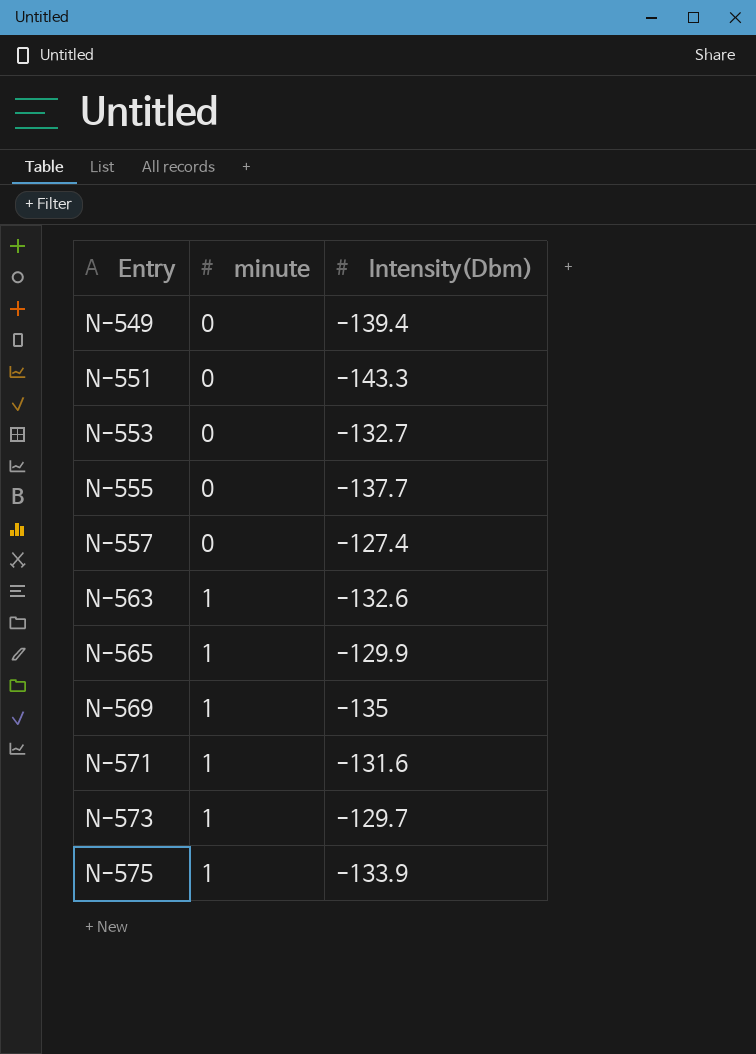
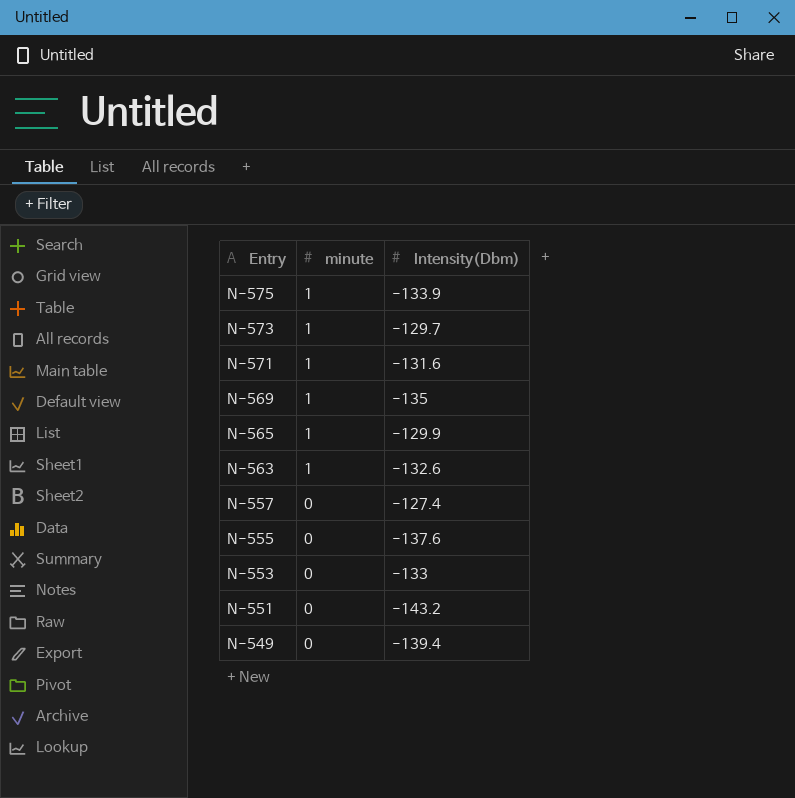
row order: Entry ascending -> Entry descending
N-555 | Intensity(Dbm): -137.7 -> -137.6
N-553 | Intensity(Dbm): -132.7 -> -133
N-551 | Intensity(Dbm): -143.3 -> -143.2

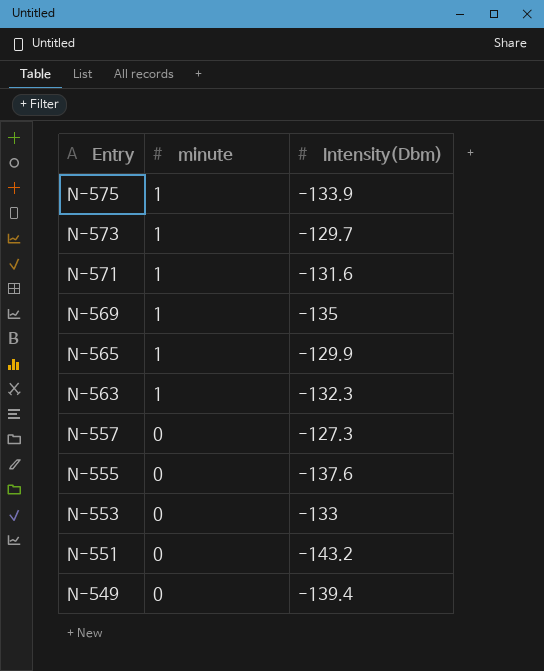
N-563 | Intensity(Dbm): -132.6 -> -132.3
N-557 | Intensity(Dbm): -127.4 -> -127.3

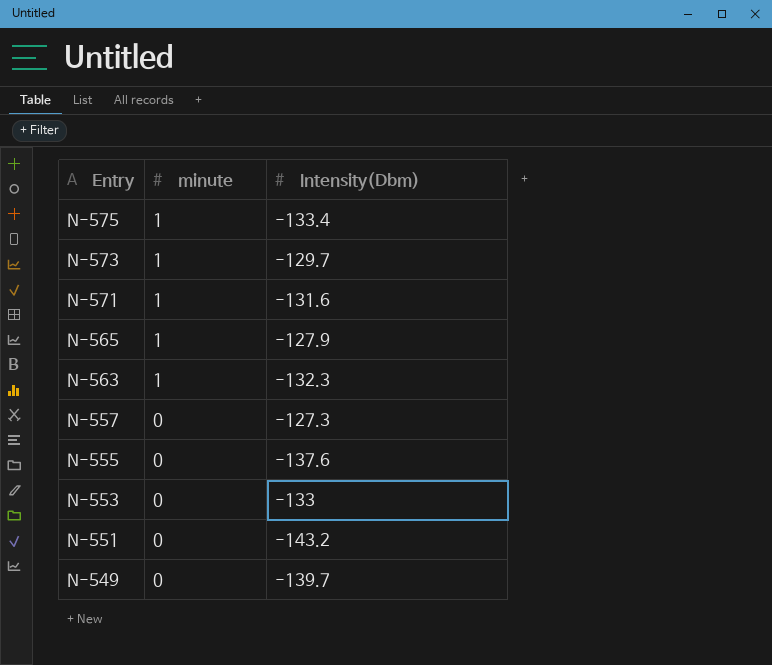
row N-569: 1 | -135 -> none
N-575 | Intensity(Dbm): -133.9 -> -133.4
N-565 | Intensity(Dbm): -129.9 -> -127.9
N-549 | Intensity(Dbm): -139.4 -> -139.7

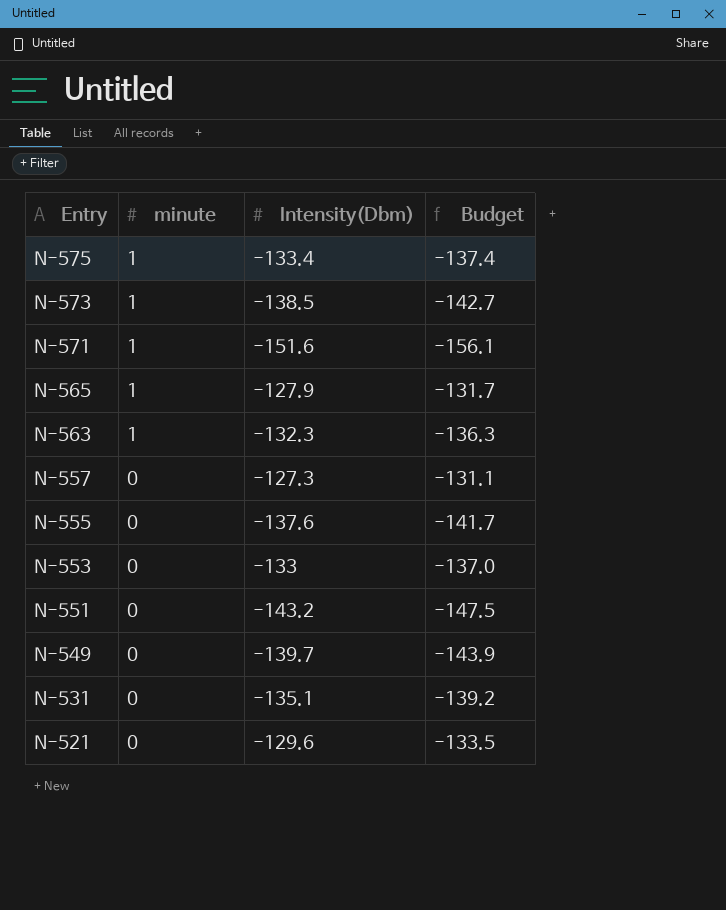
column Budget | formula: none -> [Intensity(Dbm)] * 1.03
N-573 | Intensity(Dbm): -129.7 -> -138.5
N-571 | Intensity(Dbm): -131.6 -> -151.6
row N-531: none -> 0 | -135.1 | -139.2
row N-521: none -> 0 | -129.6 | -133.5

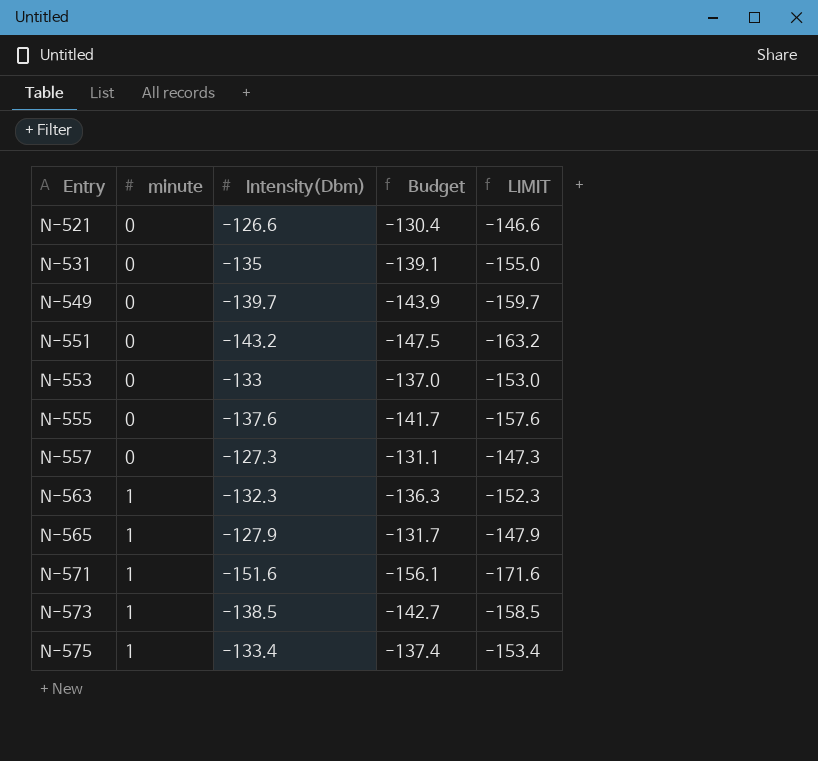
row order: Entry descending -> Entry ascending
column LIMIT | formula: none -> [Intensity(Dbm)] - 20
N-521 | Intensity(Dbm): -129.6 -> -126.6
N-521 | Budget: -133.5 -> -130.4
N-531 | Intensity(Dbm): -135.1 -> -135
N-531 | Budget: -139.2 -> -139.1

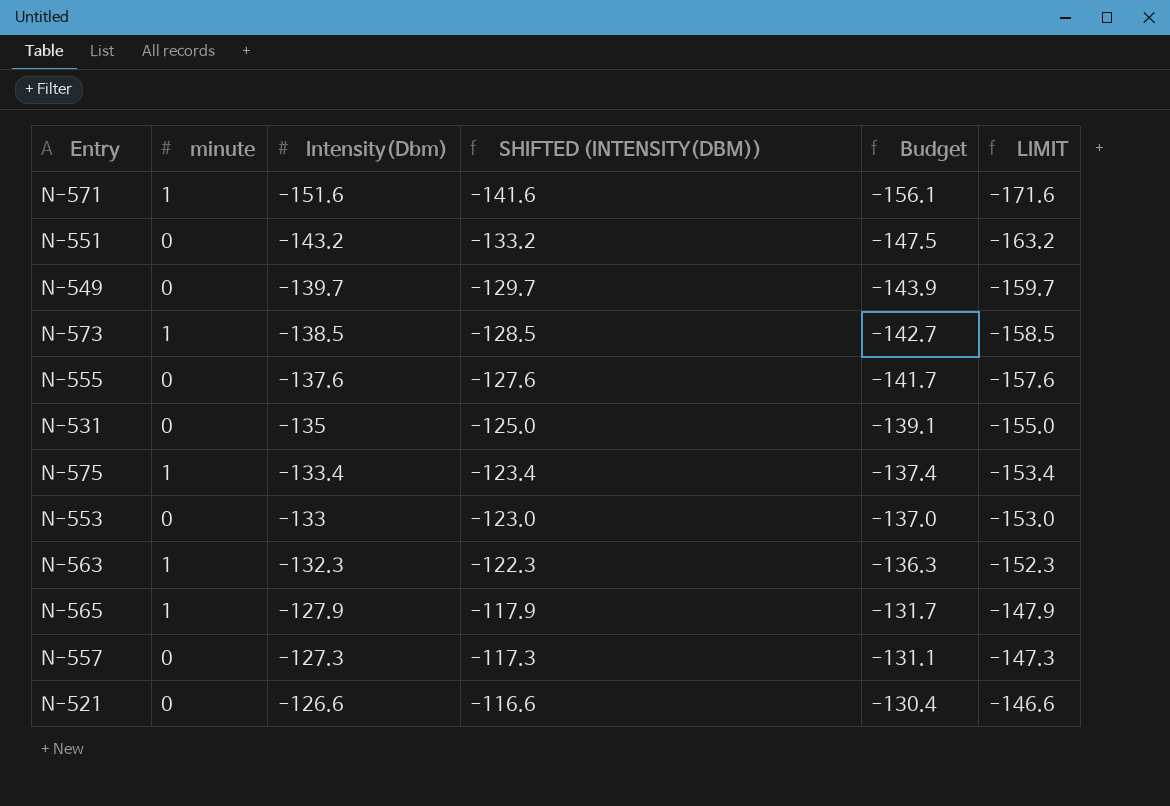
row order: Entry ascending -> Intensity(Dbm) ascending
column SHIFTED (INTENSITY(DBM)) | formula: none -> [Intensity(Dbm)] + 10

